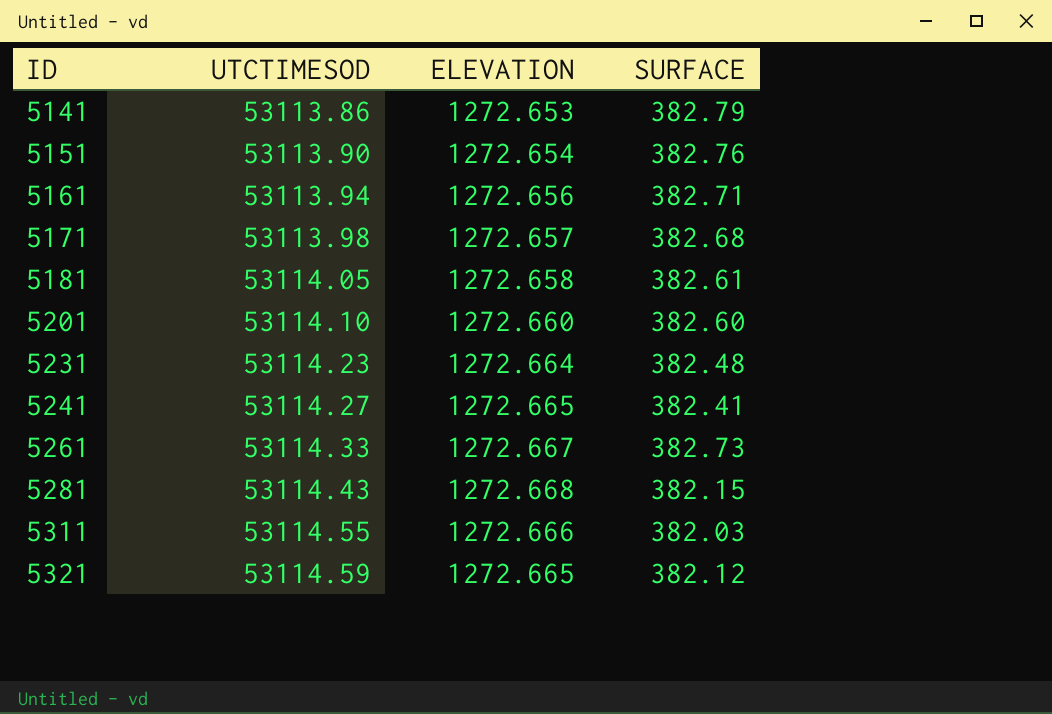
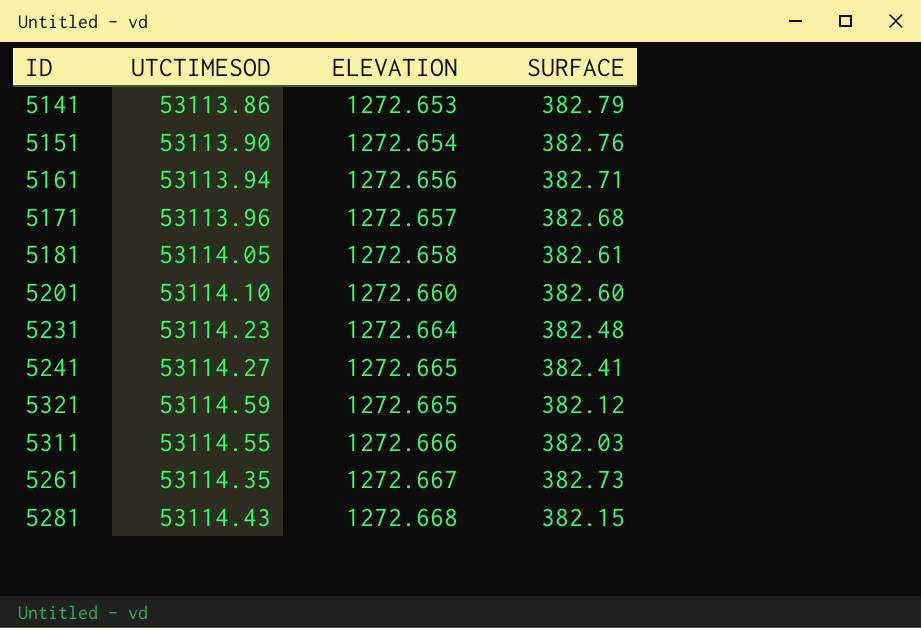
row order: ID ascending -> ELEVATION ascending
5171 | UTCTIMESOD: 53113.98 -> 53113.96
5261 | UTCTIMESOD: 53114.33 -> 53114.35

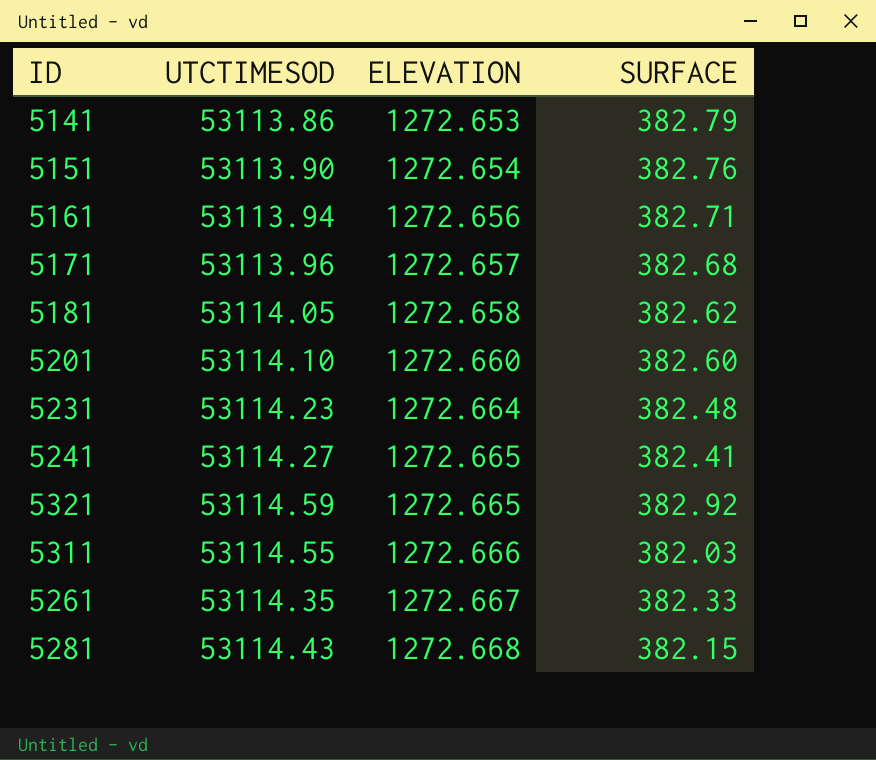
5181 | SURFACE: 382.61 -> 382.62
5321 | SURFACE: 382.12 -> 382.92
5261 | SURFACE: 382.73 -> 382.33

